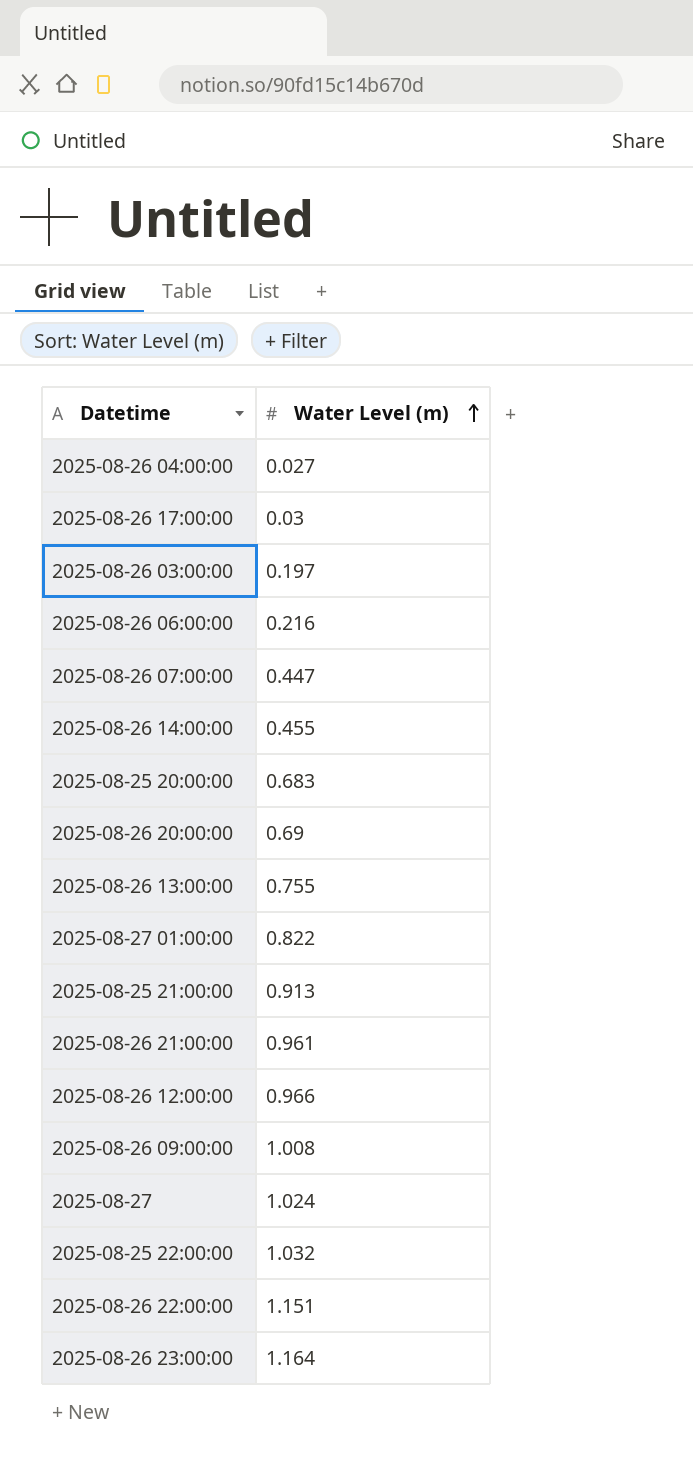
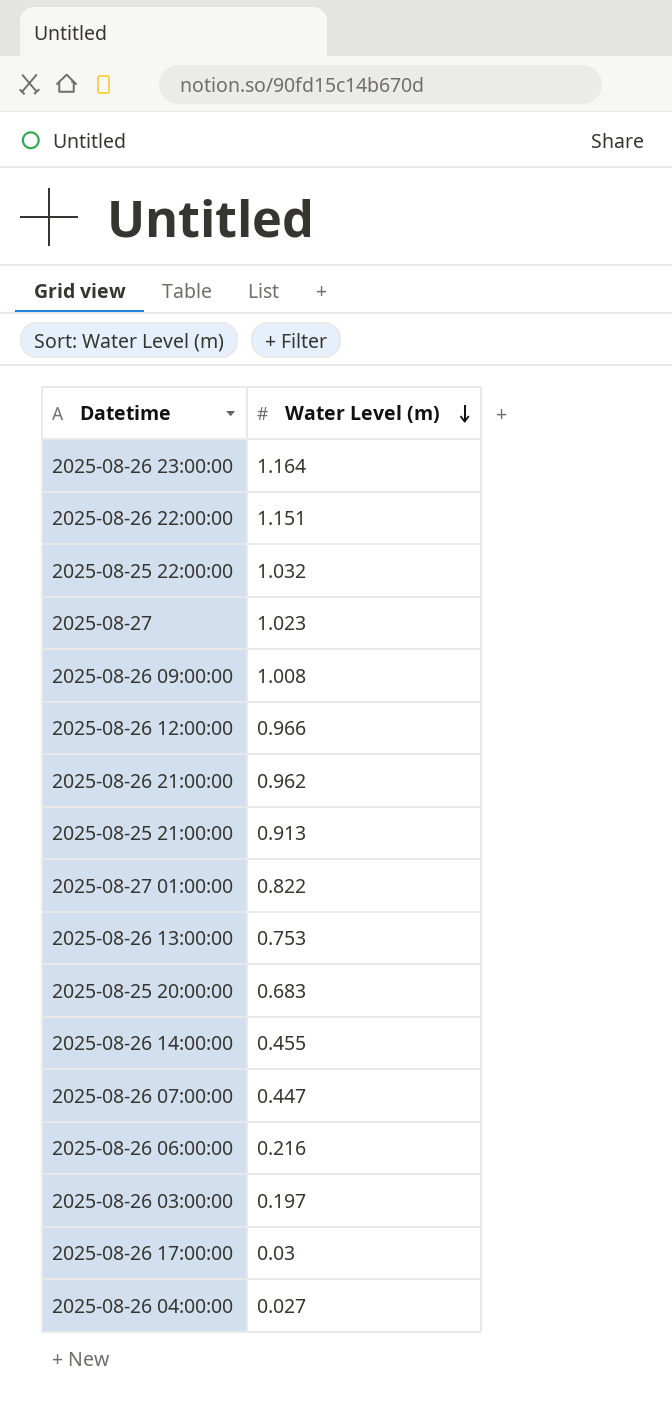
row order: Water Level (m) ascending -> Water Level (m) descending
row 2025-08-26 20:00:00: 0.69 -> none
2025-08-27 | Water Level (m): 1.024 -> 1.023
2025-08-26 21:00:00 | Water Level (m): 0.961 -> 0.962
2025-08-26 13:00:00 | Water Level (m): 0.755 -> 0.753

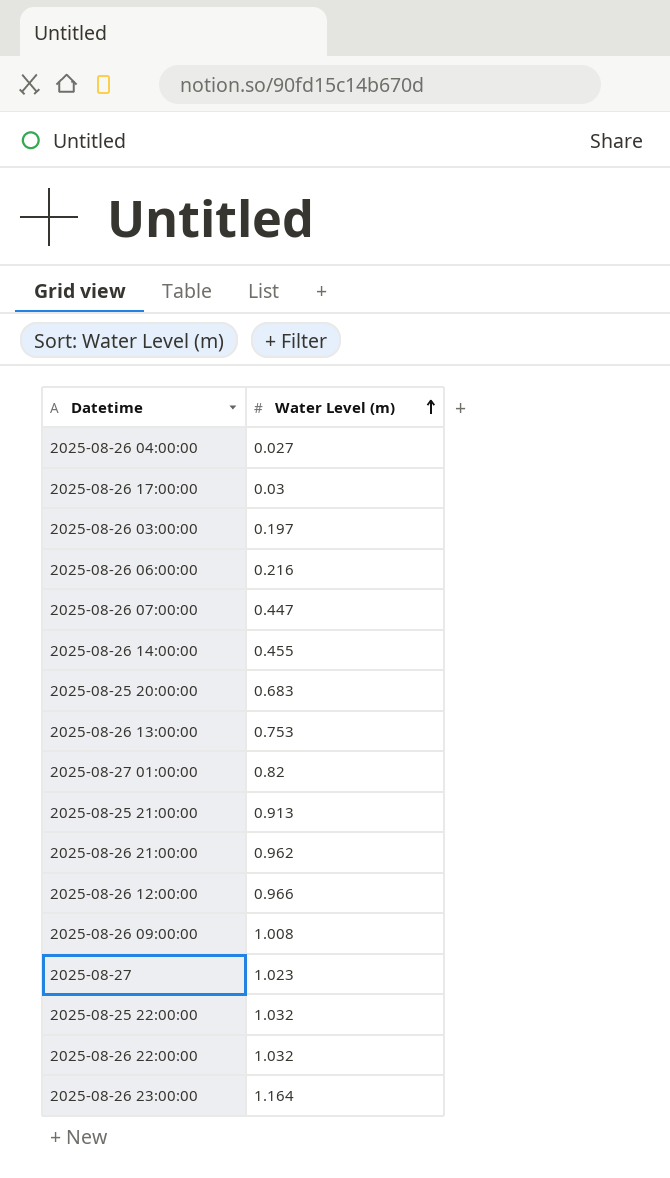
row order: Water Level (m) descending -> Water Level (m) ascending
2025-08-27 01:00:00 | Water Level (m): 0.822 -> 0.82
2025-08-26 22:00:00 | Water Level (m): 1.151 -> 1.032

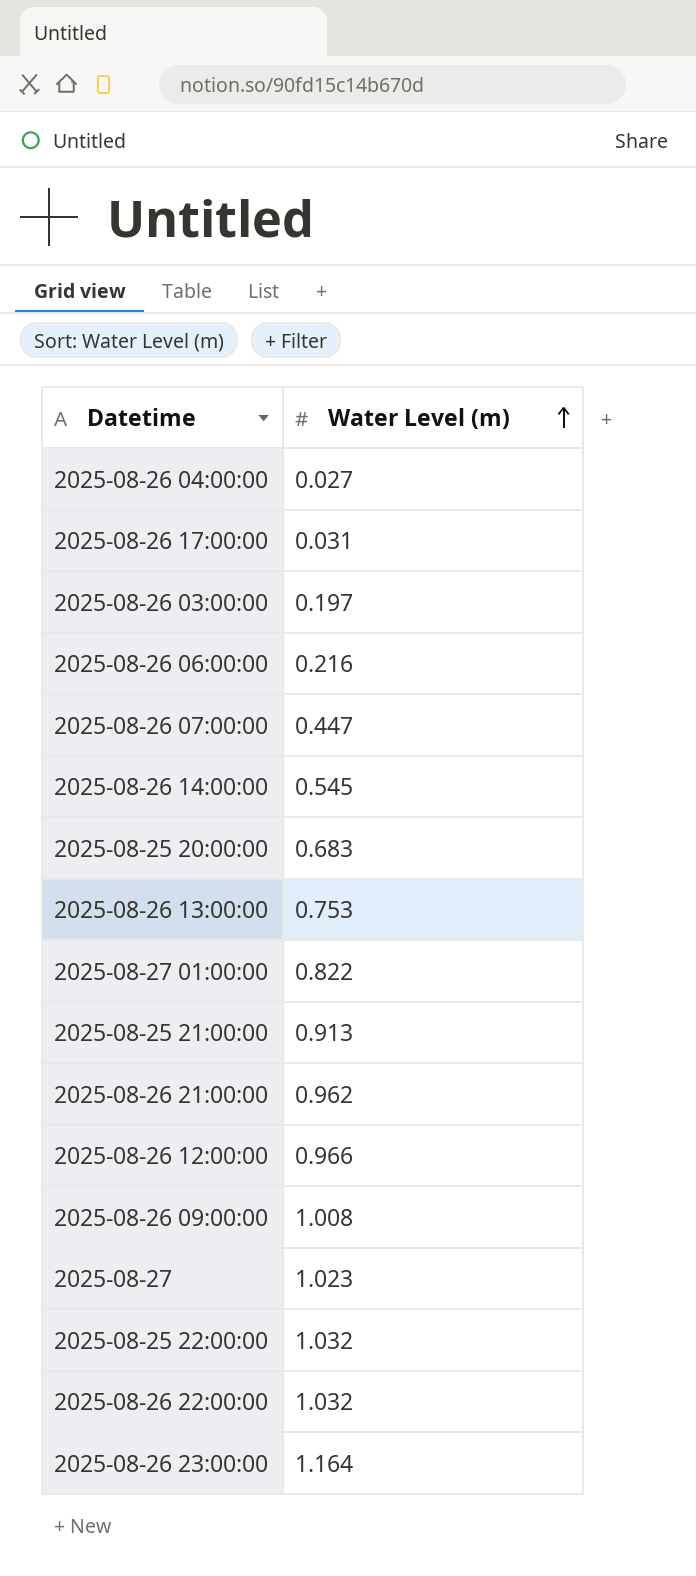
2025-08-26 17:00:00 | Water Level (m): 0.03 -> 0.031
2025-08-26 14:00:00 | Water Level (m): 0.455 -> 0.545
2025-08-27 01:00:00 | Water Level (m): 0.82 -> 0.822

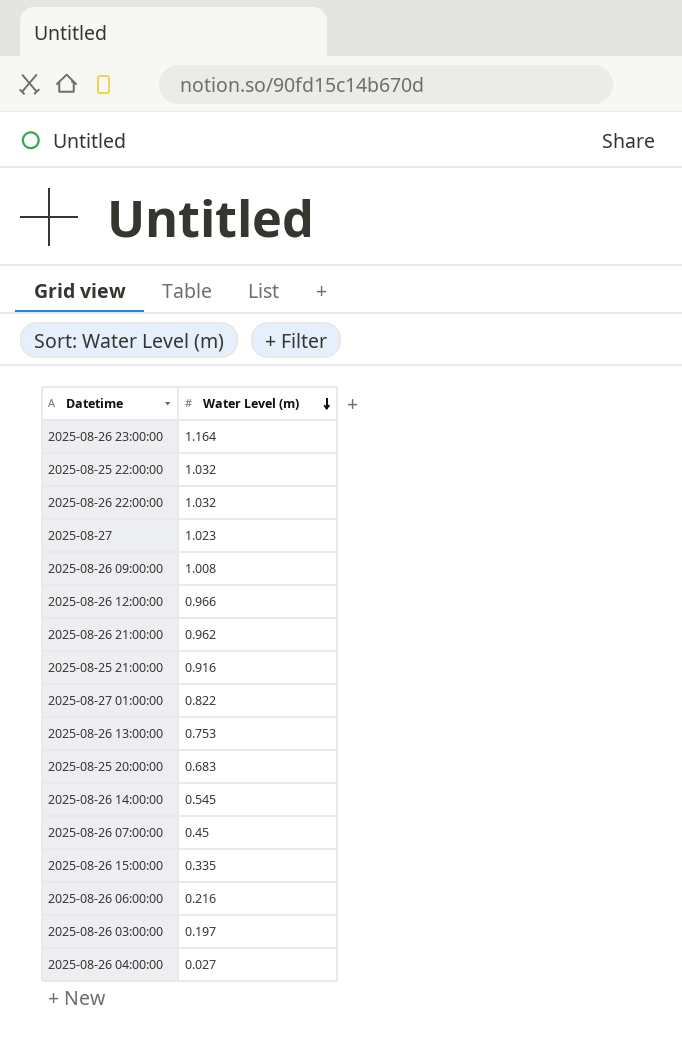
row order: Water Level (m) ascending -> Water Level (m) descending
row 2025-08-26 17:00:00: 0.031 -> none
2025-08-25 21:00:00 | Water Level (m): 0.913 -> 0.916
2025-08-26 07:00:00 | Water Level (m): 0.447 -> 0.45
row 2025-08-26 15:00:00: none -> 0.335

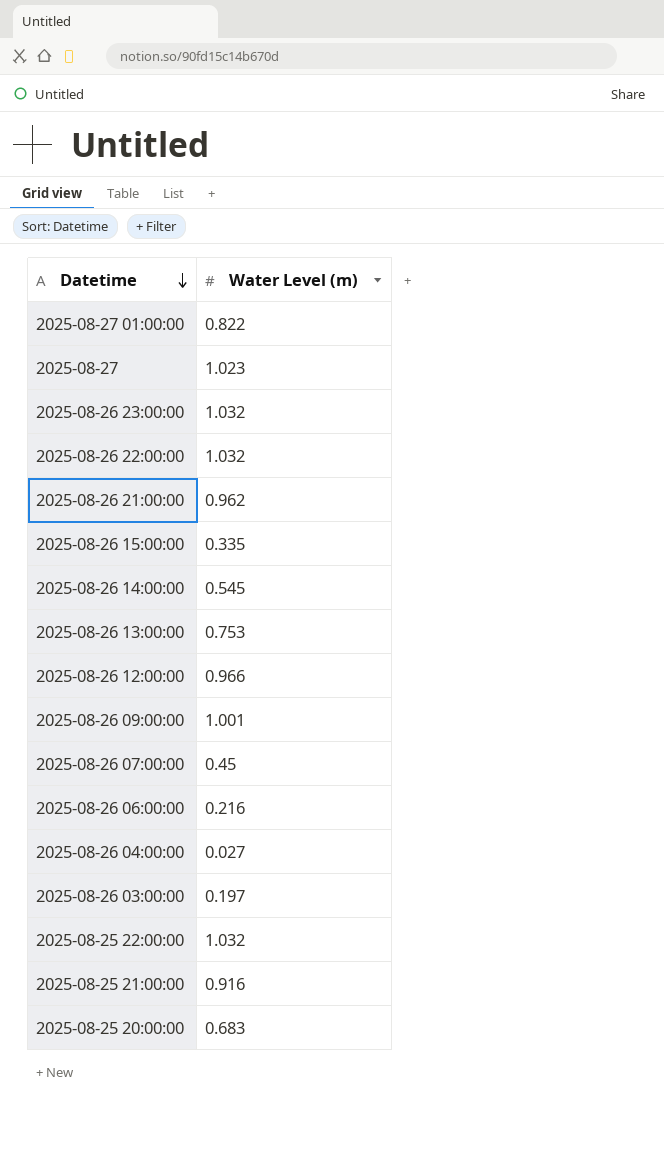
row order: Water Level (m) descending -> Datetime descending
2025-08-26 23:00:00 | Water Level (m): 1.164 -> 1.032
2025-08-26 09:00:00 | Water Level (m): 1.008 -> 1.001

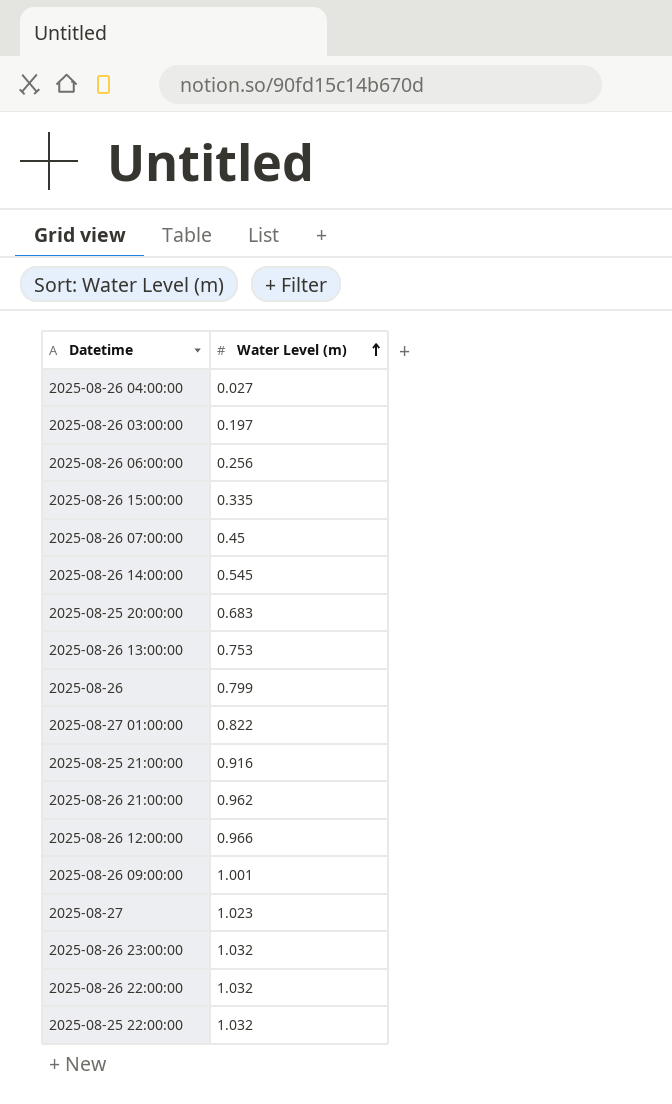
row order: Datetime descending -> Water Level (m) ascending
2025-08-26 06:00:00 | Water Level (m): 0.216 -> 0.256
row 2025-08-26: none -> 0.799

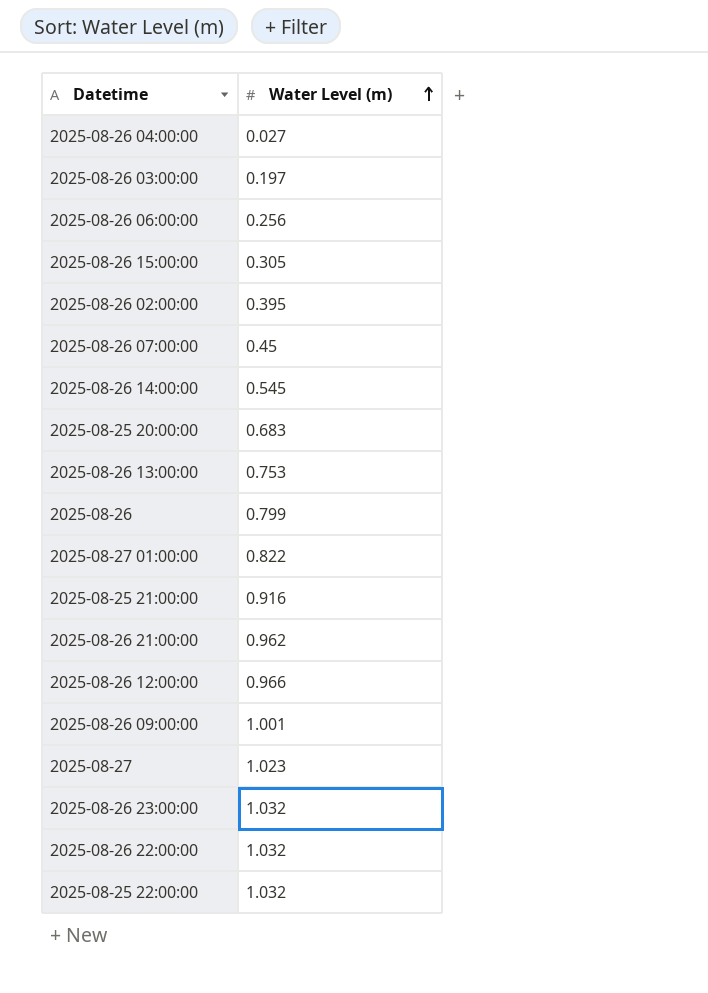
2025-08-26 15:00:00 | Water Level (m): 0.335 -> 0.305
row 2025-08-26 02:00:00: none -> 0.395

